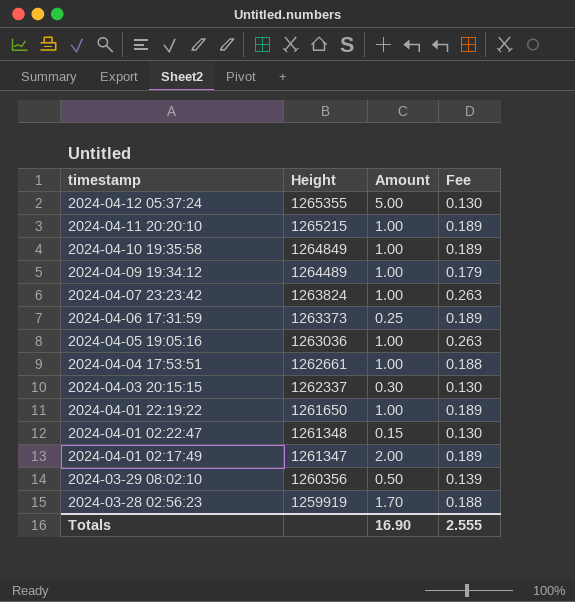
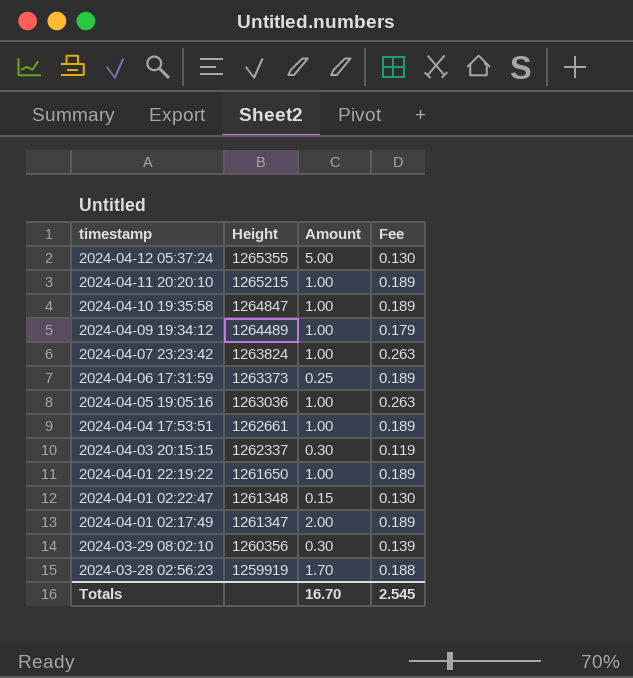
2024-04-10 19:35:58 | Height: 1264849 -> 1264847
2024-04-04 17:53:51 | Fee: 0.188 -> 0.189
2024-04-03 20:15:15 | Fee: 0.130 -> 0.119
2024-03-29 08:02:10 | Amount: 0.50 -> 0.30
Totals | Amount: 16.90 -> 16.70
Totals | Fee: 2.555 -> 2.545

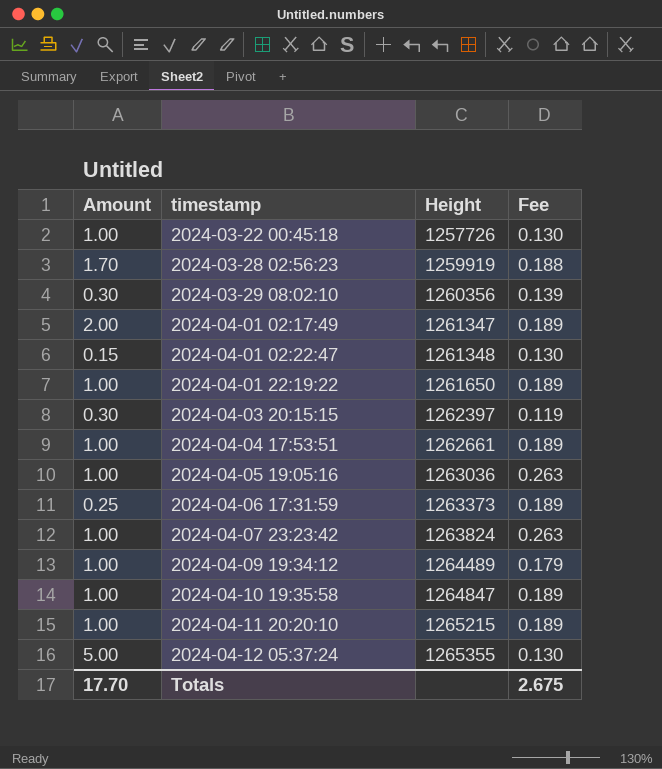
row order: timestamp descending -> timestamp ascending
column Amount | position: 3 -> 1
row 2024-03-22 00:45:18: none -> 1.00 | 1257726 | 0.130
2024-04-03 20:15:15 | Height: 1262337 -> 1262397
Totals | Amount: 16.70 -> 17.70
Totals | Fee: 2.545 -> 2.675

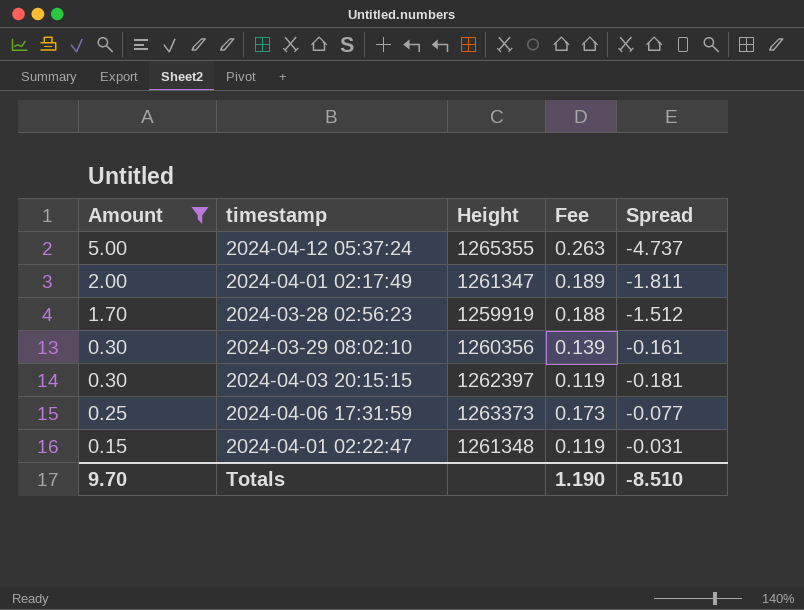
filter: none -> Amount != 1.00
row order: timestamp ascending -> Amount descending
column Spread | formula: none -> [Fee] - [Amount]
2024-04-12 05:37:24 | Fee: 0.130 -> 0.263
2024-04-06 17:31:59 | Fee: 0.189 -> 0.173
2024-04-01 02:22:47 | Fee: 0.130 -> 0.119
Totals | Amount: 17.70 -> 9.70
Totals | Fee: 2.675 -> 1.190

